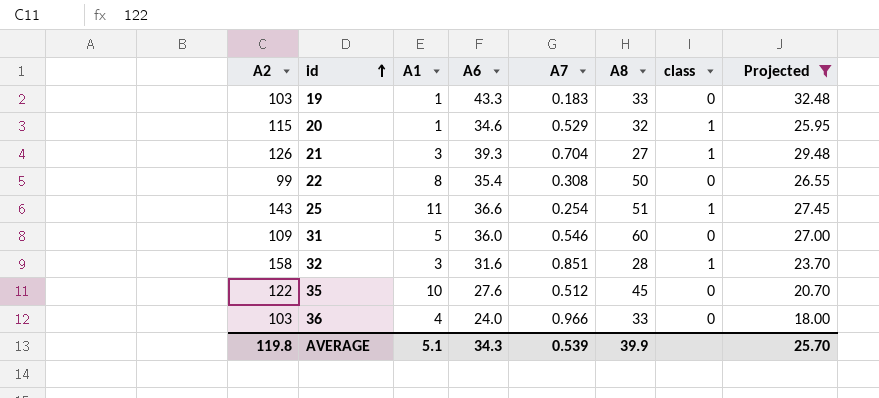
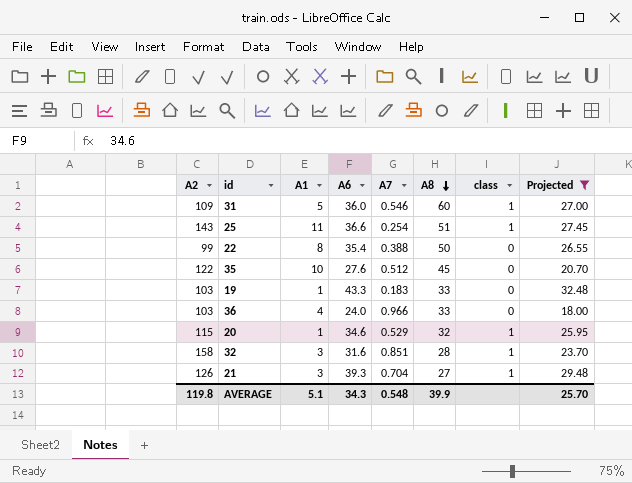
row order: id ascending -> A8 descending
31 | class: 0 -> 1
22 | A7: 0.308 -> 0.388
AVERAGE | A7: 0.539 -> 0.548

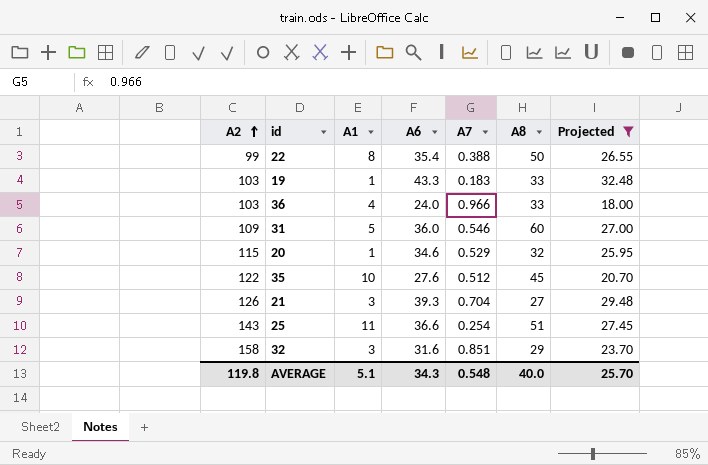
row order: A8 descending -> A2 ascending
column class | position: 7 -> none
32 | A8: 28 -> 29
AVERAGE | A8: 39.9 -> 40.0

